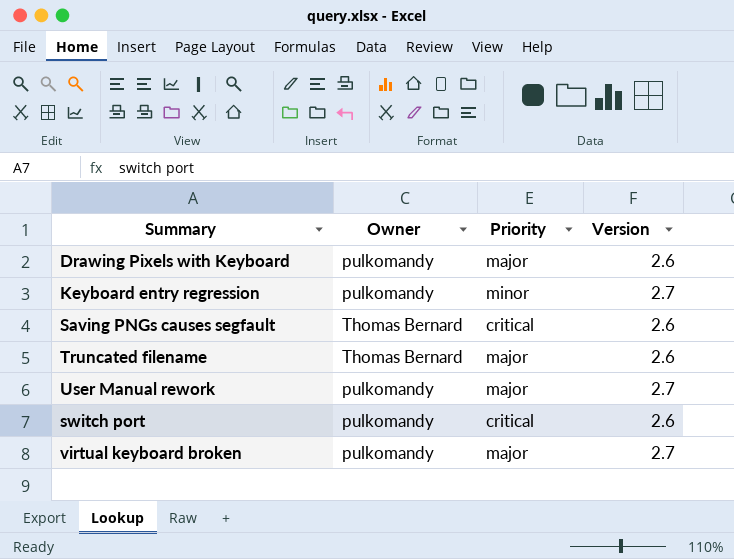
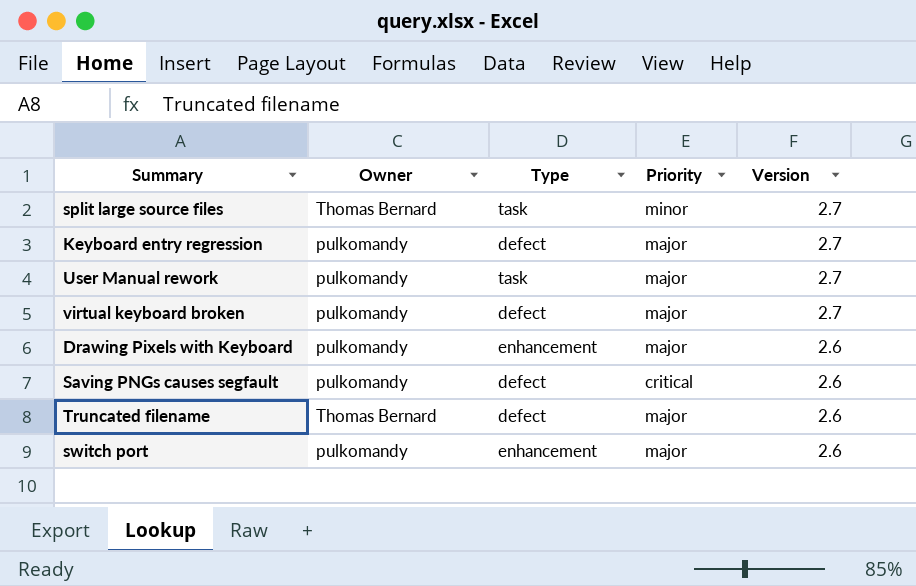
row order: none -> Version descending
column Type | position: none -> 3
row split large source files: none -> Thomas Bernard | task | minor | 2.7
Keyboard entry regression | Priority: minor -> major
Saving PNGs causes segfault | Owner: Thomas Bernard -> pulkomandy
switch port | Priority: critical -> major

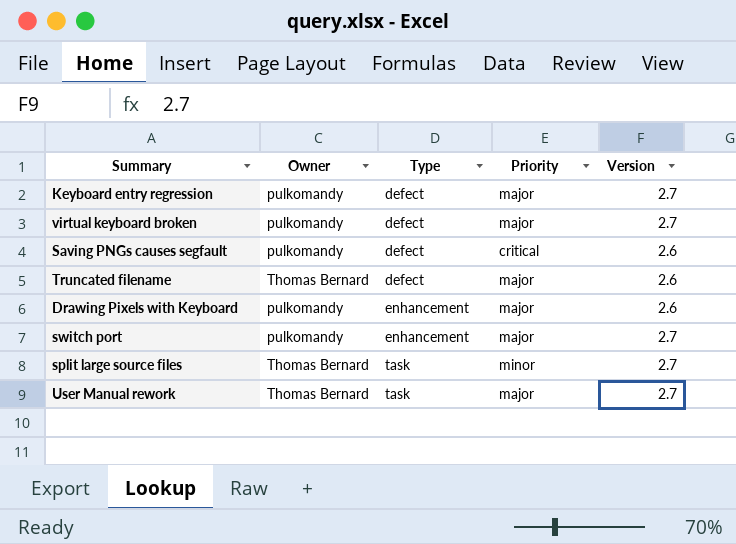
row order: Version descending -> Type ascending
switch port | Version: 2.6 -> 2.7
User Manual rework | Owner: pulkomandy -> Thomas Bernard

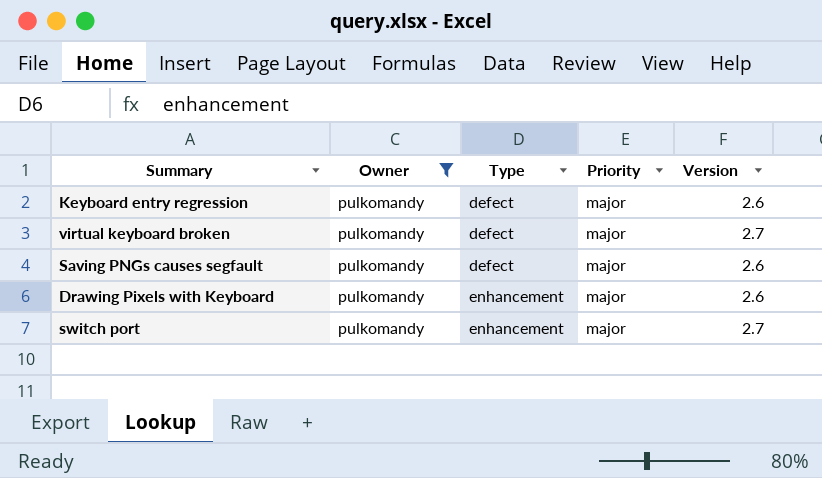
filter: none -> Owner = pulkomandy
Keyboard entry regression | Version: 2.7 -> 2.6
Saving PNGs causes segfault | Priority: critical -> major

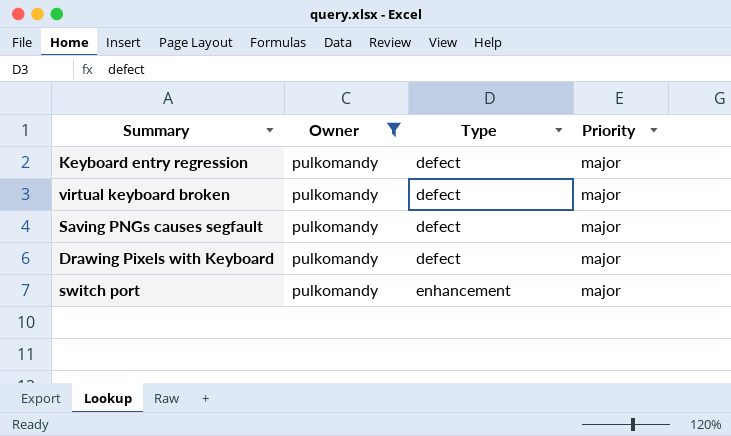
column Version | position: 5 -> none
Drawing Pixels with Keyboard | Type: enhancement -> defect

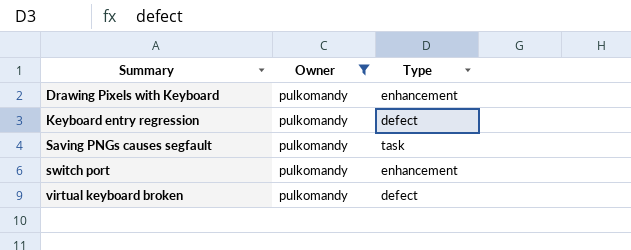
row order: Type ascending -> Summary ascending
column Priority | position: 4 -> none
Drawing Pixels with Keyboard | Type: defect -> enhancement
Saving PNGs causes segfault | Type: defect -> task

